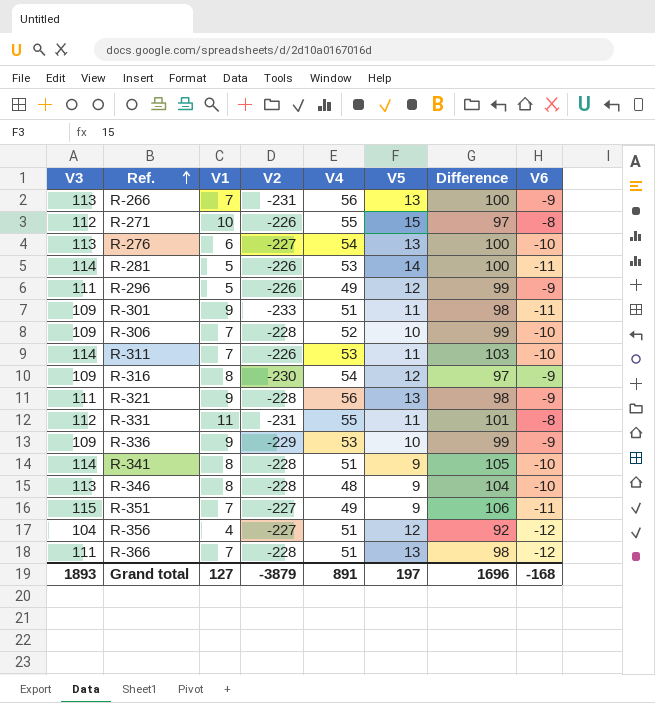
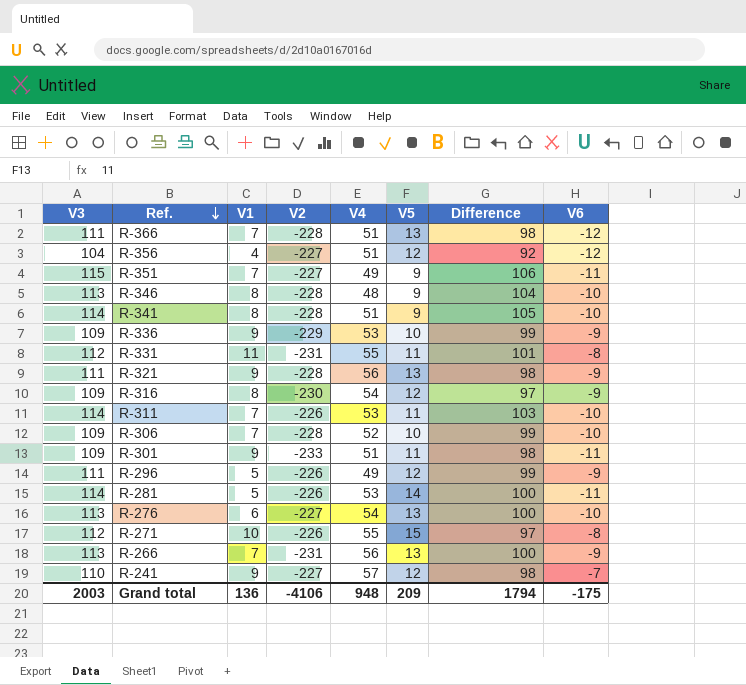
row order: Ref. ascending -> Ref. descending
row R-241: none -> 110 | 9 | -227 | 57 | 12 | 98 | -7
Grand total | V3: 1893 -> 2003
Grand total | V1: 127 -> 136
Grand total | V2: -3879 -> -4106
Grand total | V4: 891 -> 948
Grand total | V5: 197 -> 209
Grand total | Difference: 1696 -> 1794
Grand total | V6: -168 -> -175

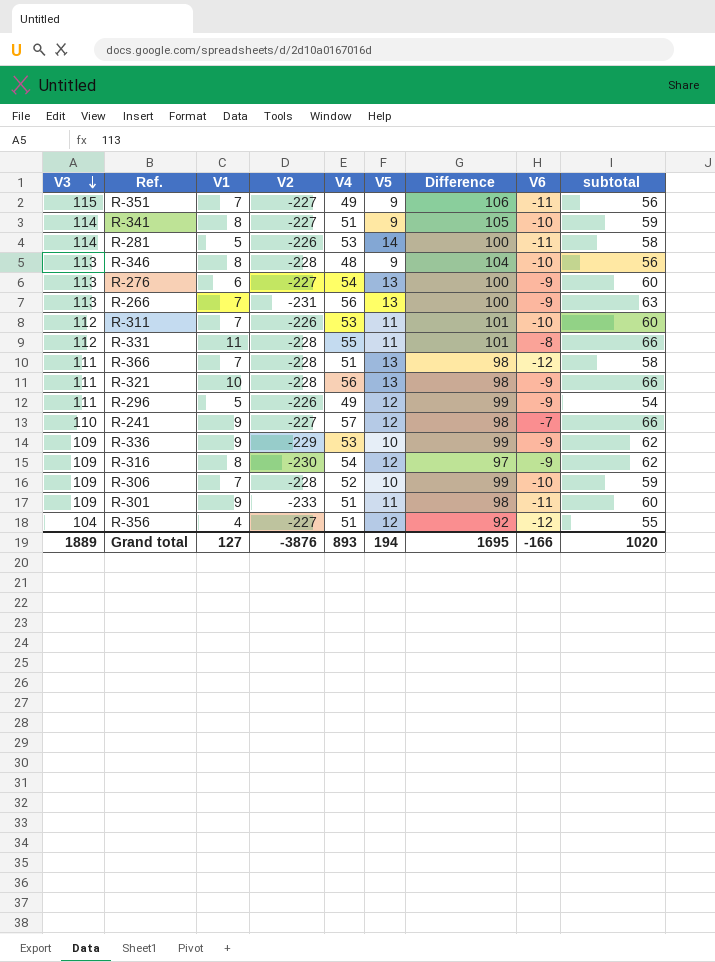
row order: Ref. descending -> V3 descending
column subtotal | formula: none -> [V1] + [V4]
row R-271: 112 | 10 | -226 | 55 | 15 | 97 | -8 -> none
R-341 | V2: -228 -> -227
R-276 | V6: -10 -> -9
R-311 | V3: 114 -> 112
R-311 | Difference: 103 -> 101
R-331 | V2: -231 -> -228
R-321 | V1: 9 -> 10
Grand total | V3: 2003 -> 1889
Grand total | V1: 136 -> 127
Grand total | V2: -4106 -> -3876
Grand total | V4: 948 -> 893
Grand total | V5: 209 -> 194
Grand total | Difference: 1794 -> 1695
Grand total | V6: -175 -> -166

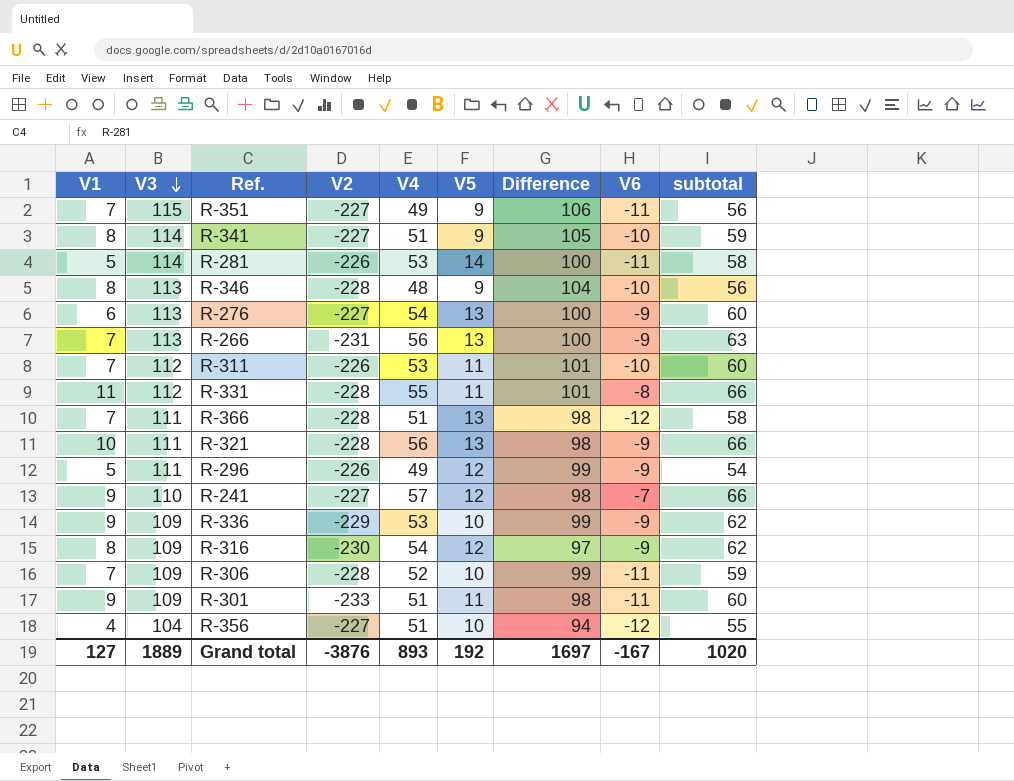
column V1 | position: 3 -> 1
R-306 | V6: -10 -> -11
R-356 | V5: 12 -> 10
R-356 | Difference: 92 -> 94
Grand total | V5: 194 -> 192
Grand total | Difference: 1695 -> 1697
Grand total | V6: -166 -> -167

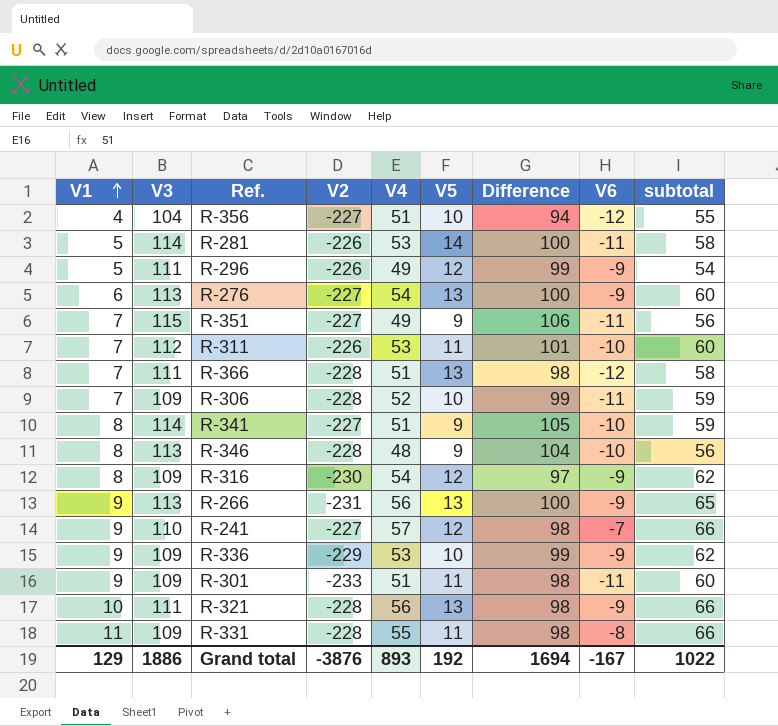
row order: V3 descending -> V1 ascending
R-266 | V1: 7 -> 9
R-266 | subtotal: 63 -> 65
R-331 | V3: 112 -> 109
R-331 | Difference: 101 -> 98
Grand total | V1: 127 -> 129
Grand total | V3: 1889 -> 1886
Grand total | Difference: 1697 -> 1694
Grand total | subtotal: 1020 -> 1022

